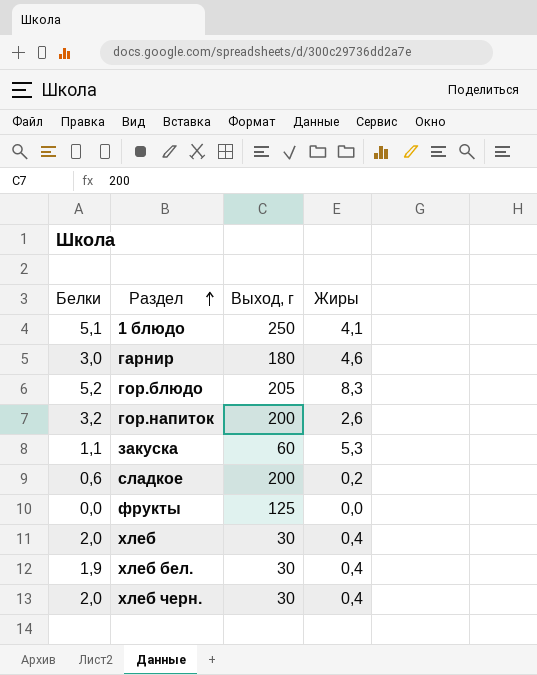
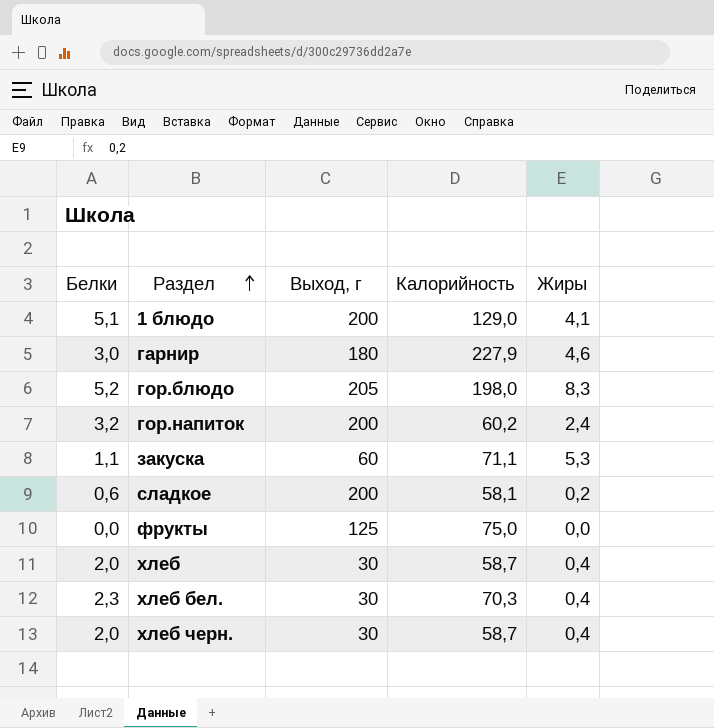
column Калорийность | position: none -> 4
1 блюдо | Выход, г: 250 -> 200
гор.напиток | Жиры: 2,6 -> 2,4
хлеб бел. | Белки: 1,9 -> 2,3

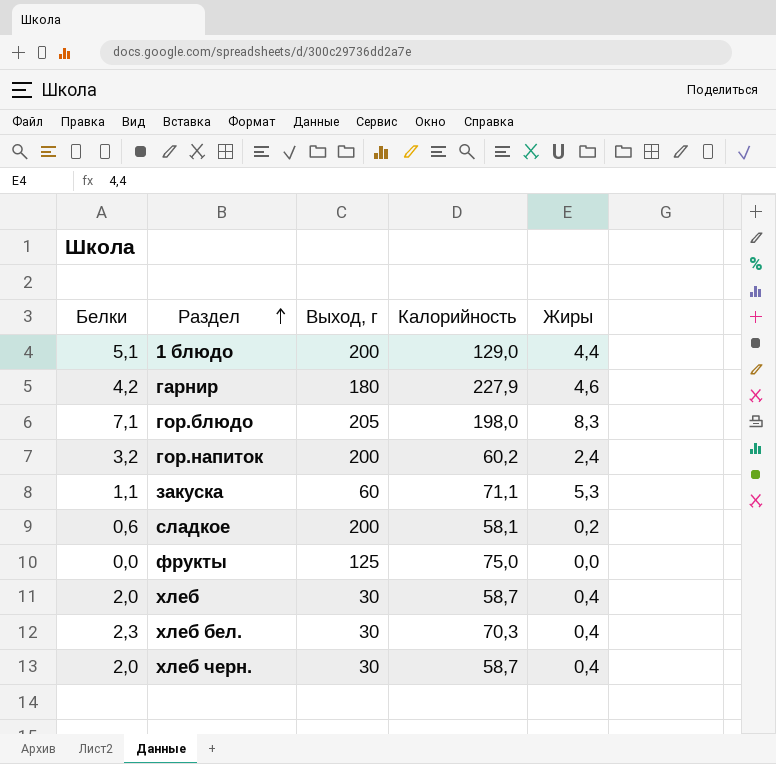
1 блюдо | Жиры: 4,1 -> 4,4
гарнир | Белки: 3,0 -> 4,2
гор.блюдо | Белки: 5,2 -> 7,1

